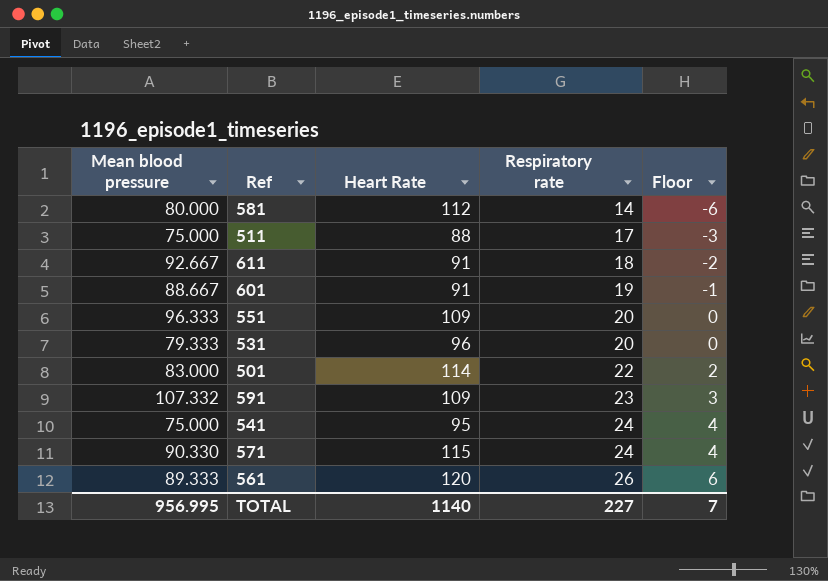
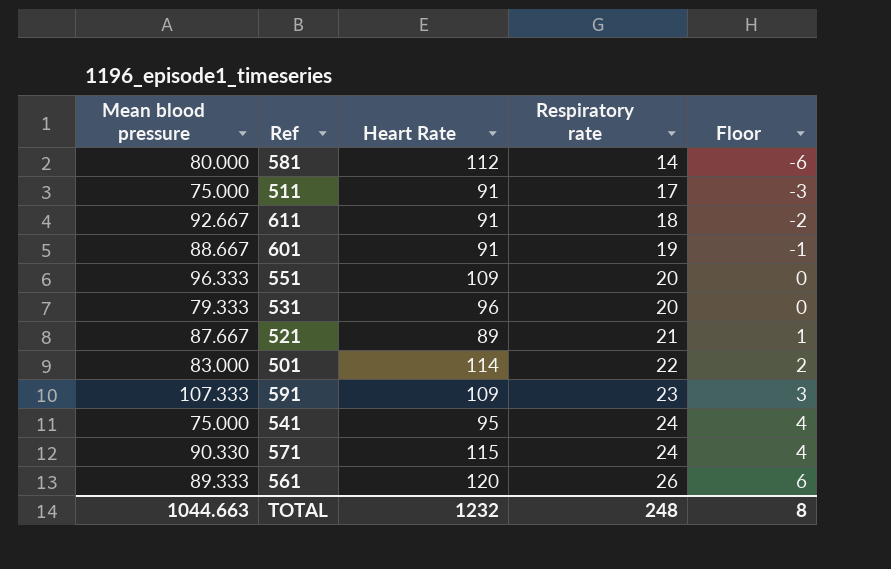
511 | Heart Rate: 88 -> 91
row 521: none -> 87.667 | 89 | 21 | 1
591 | Mean blood pressure: 107.332 -> 107.333
TOTAL | Mean blood pressure: 956.995 -> 1044.663
TOTAL | Heart Rate: 1140 -> 1232
TOTAL | Respiratory rate: 227 -> 248
TOTAL | Floor: 7 -> 8

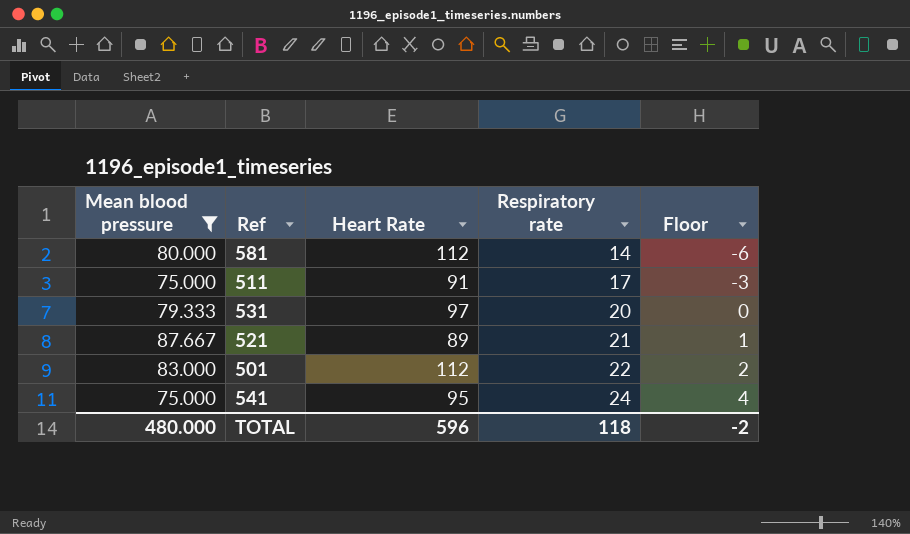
filter: none -> Mean blood pressure <= 87.667
531 | Heart Rate: 96 -> 97
501 | Heart Rate: 114 -> 112
TOTAL | Mean blood pressure: 1044.663 -> 480.000
TOTAL | Heart Rate: 1232 -> 596
TOTAL | Respiratory rate: 248 -> 118
TOTAL | Floor: 8 -> -2

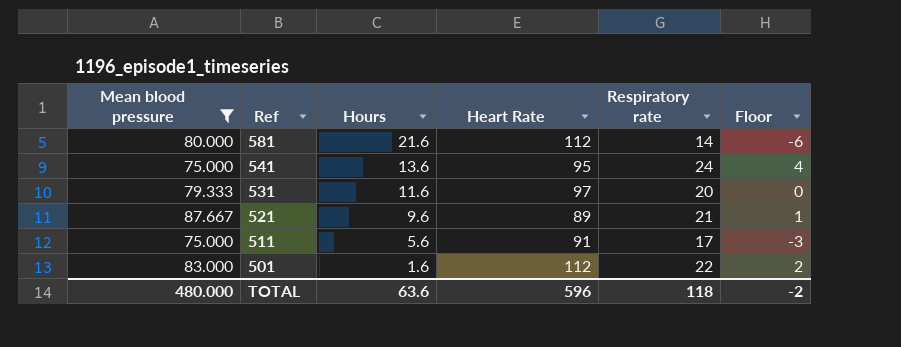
row order: Respiratory rate ascending -> Ref descending
column Hours | position: none -> 3

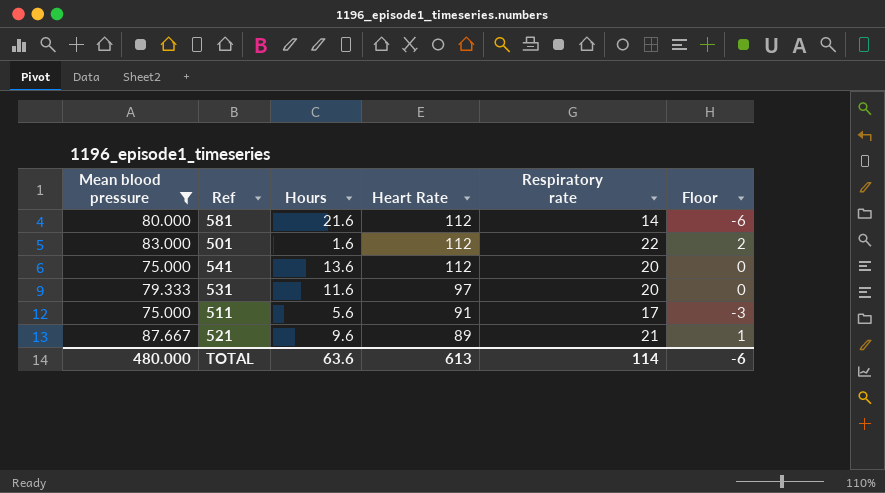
row order: Ref descending -> Heart Rate descending
541 | Heart Rate: 95 -> 112
541 | Respiratory rate: 24 -> 20
541 | Floor: 4 -> 0
TOTAL | Heart Rate: 596 -> 613
TOTAL | Respiratory rate: 118 -> 114
TOTAL | Floor: -2 -> -6

